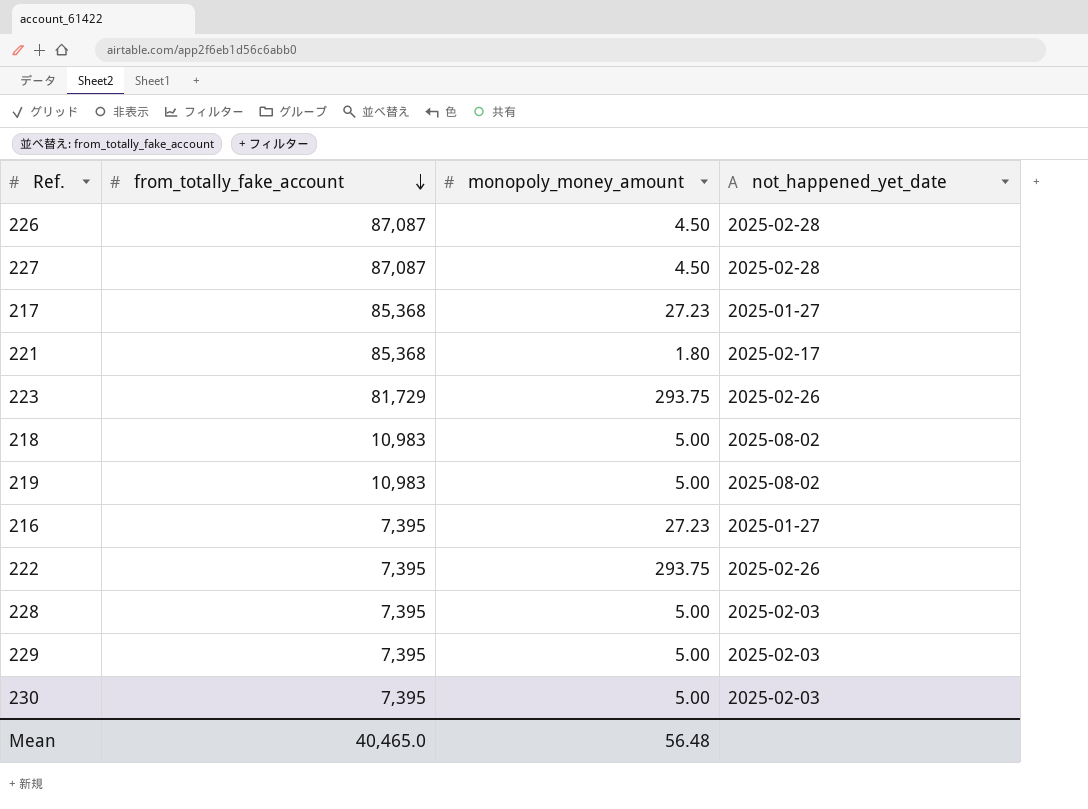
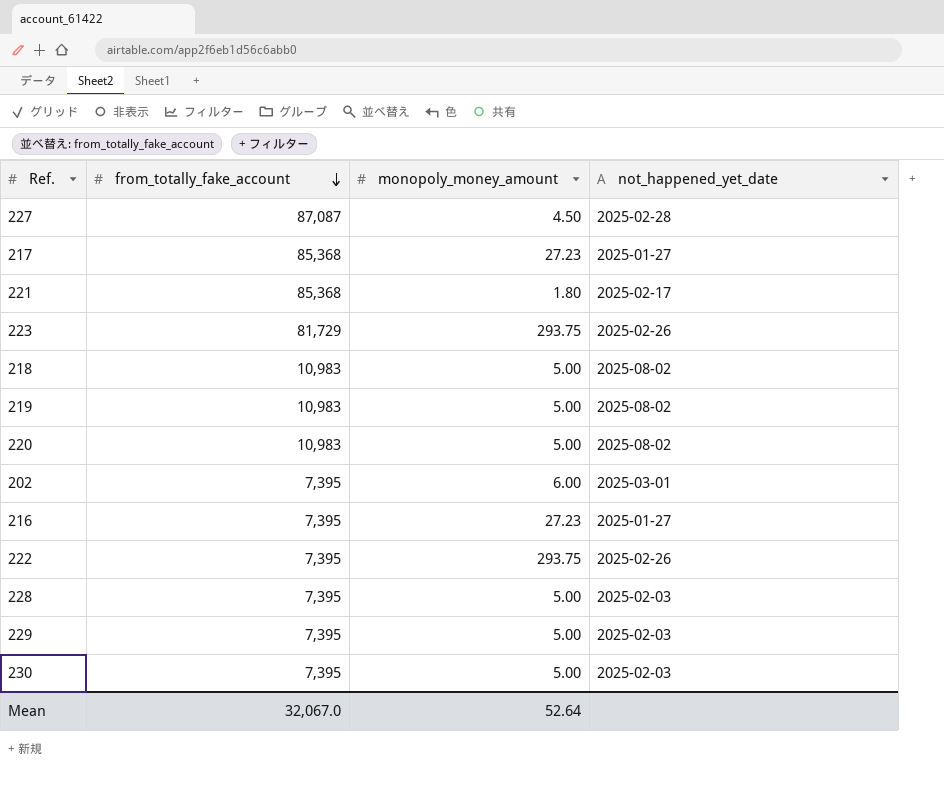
row 226: 87,087 | 4.50 | 2025-02-28 -> none
row 220: none -> 10,983 | 5.00 | 2025-08-02
row 202: none -> 7,395 | 6.00 | 2025-03-01
Mean | from_totally_fake_account: 40,465.0 -> 32,067.0
Mean | monopoly_money_amount: 56.48 -> 52.64

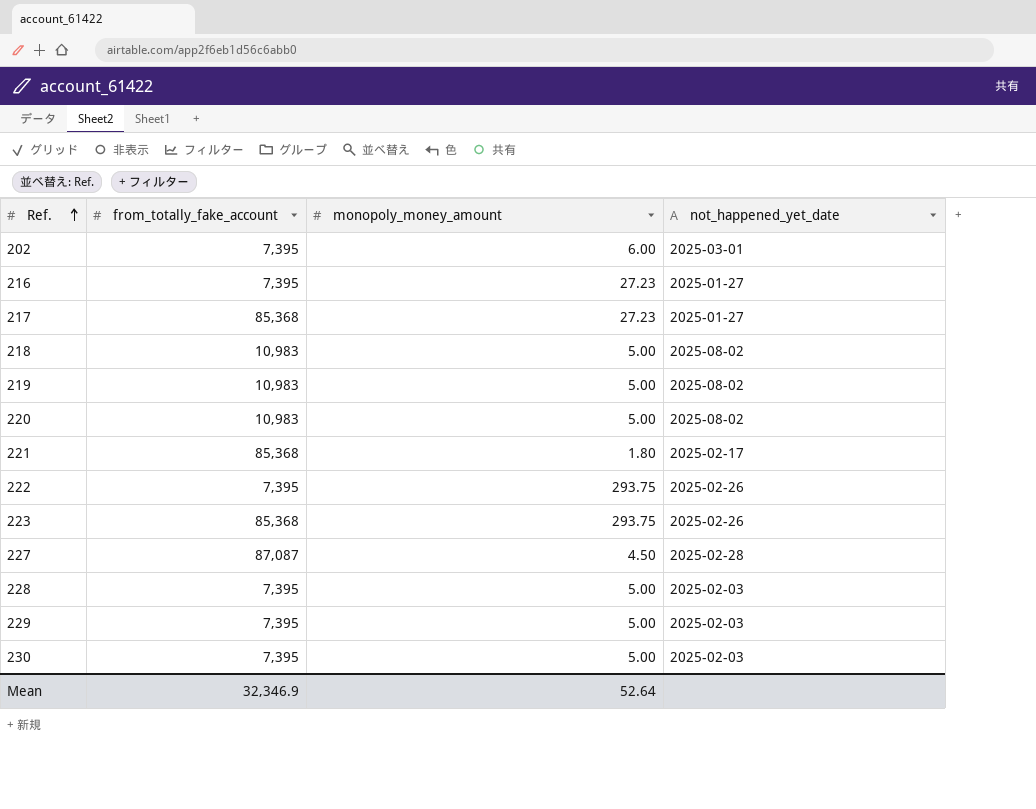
row order: from_totally_fake_account descending -> Ref. ascending
223 | from_totally_fake_account: 81,729 -> 85,368
Mean | from_totally_fake_account: 32,067.0 -> 32,346.9

